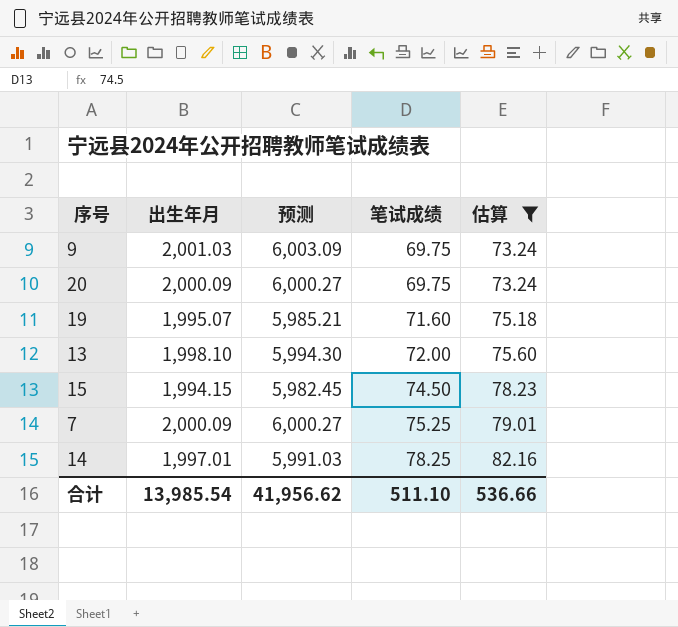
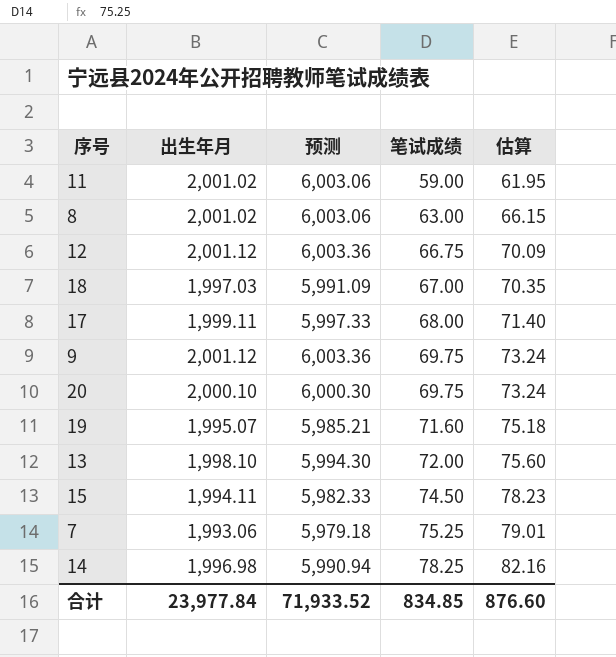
filter: 估算 >= 73.24 -> none
9 | 出生年月: 2,001.03 -> 2,001.12
9 | 预测: 6,003.09 -> 6,003.36
20 | 出生年月: 2,000.09 -> 2,000.10
20 | 预测: 6,000.27 -> 6,000.30
15 | 出生年月: 1,994.15 -> 1,994.11
15 | 预测: 5,982.45 -> 5,982.33
7 | 出生年月: 2,000.09 -> 1,993.06
7 | 预测: 6,000.27 -> 5,979.18
14 | 出生年月: 1,997.01 -> 1,996.98
14 | 预测: 5,991.03 -> 5,990.94
合计 | 出生年月: 13,985.54 -> 23,977.84
合计 | 预测: 41,956.62 -> 71,933.52
合计 | 笔试成绩: 511.10 -> 834.85
合计 | 估算: 536.66 -> 876.60

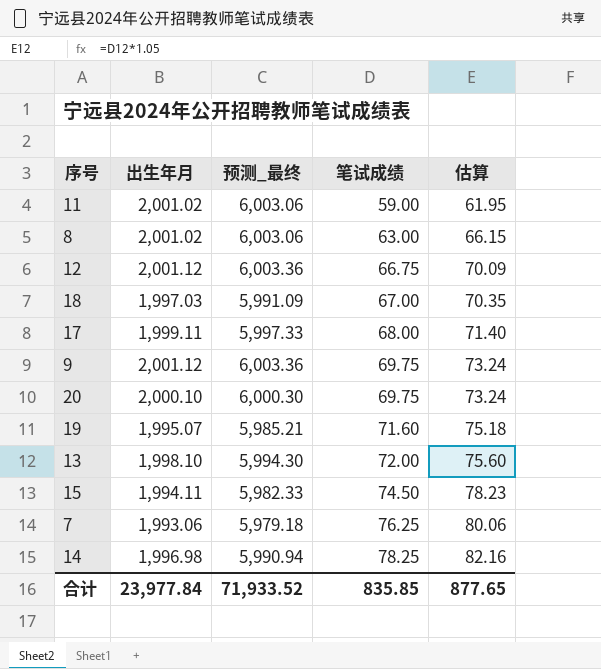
column name: 预测 -> 预测_最终
7 | 笔试成绩: 75.25 -> 76.25
7 | 估算: 79.01 -> 80.06
合计 | 笔试成绩: 834.85 -> 835.85
合计 | 估算: 876.60 -> 877.65

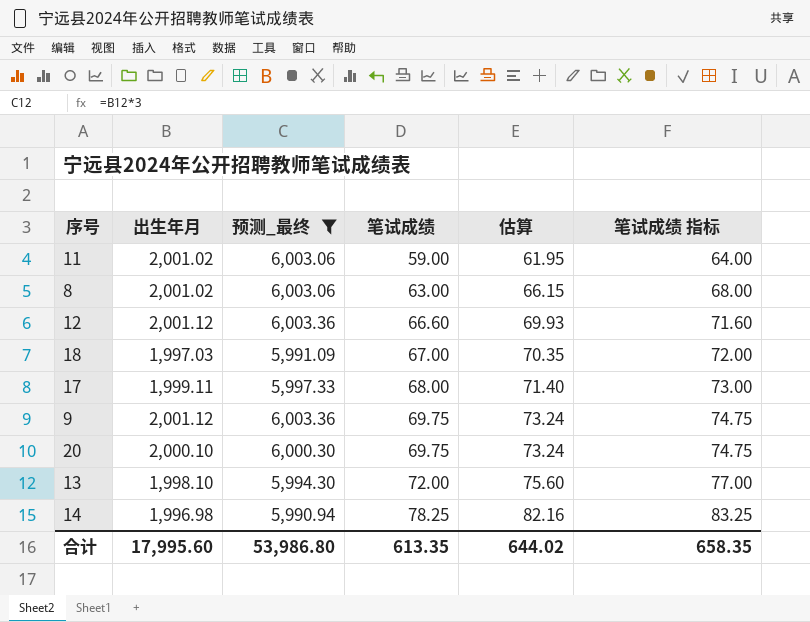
filter: none -> 预测_最终 >= 5,990.94
column 笔试成绩 指标 | formula: none -> [笔试成绩] + 5
12 | 笔试成绩: 66.75 -> 66.60
12 | 估算: 70.09 -> 69.93
合计 | 出生年月: 23,977.84 -> 17,995.60
合计 | 预测_最终: 71,933.52 -> 53,986.80
合计 | 笔试成绩: 835.85 -> 613.35
合计 | 估算: 877.65 -> 644.02

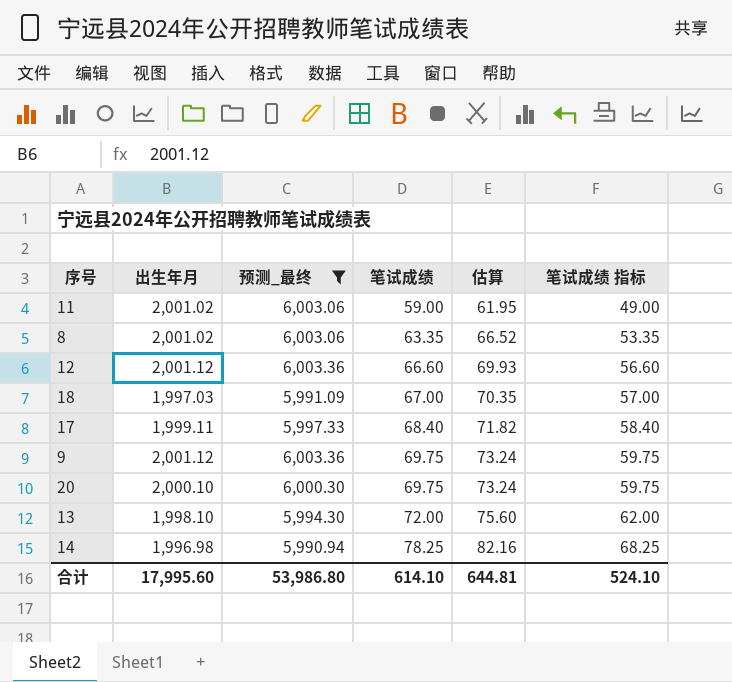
column 笔试成绩 指标 | formula: [笔试成绩] + 5 -> [笔试成绩] - 10
8 | 笔试成绩: 63.00 -> 63.35
8 | 估算: 66.15 -> 66.52
17 | 笔试成绩: 68.00 -> 68.40
17 | 估算: 71.40 -> 71.82
合计 | 笔试成绩: 613.35 -> 614.10
合计 | 估算: 644.02 -> 644.81
合计 | 笔试成绩 指标: 658.35 -> 524.10

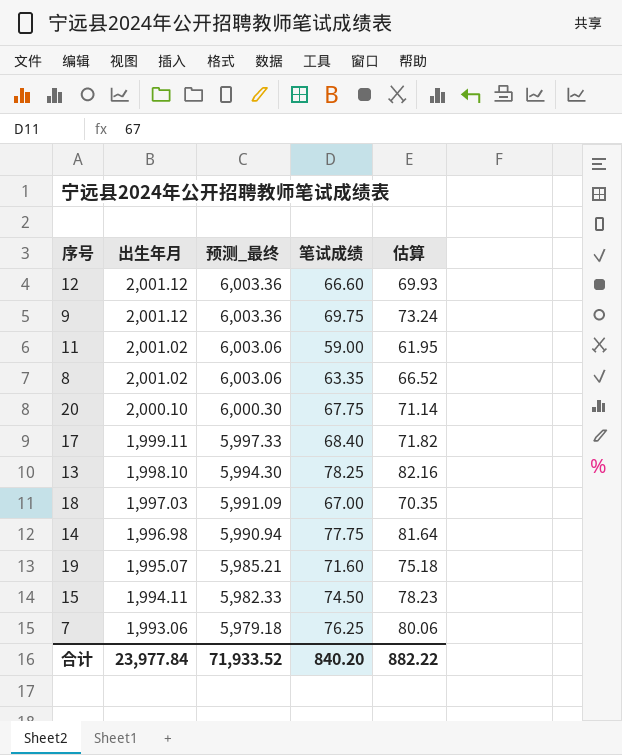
filter: 预测_最终 >= 5,990.94 -> none
row order: 笔试成绩 ascending -> 出生年月 descending
column 笔试成绩 指标 | formula: [笔试成绩] - 10 -> none
20 | 笔试成绩: 69.75 -> 67.75
20 | 估算: 73.24 -> 71.14
13 | 笔试成绩: 72.00 -> 78.25
13 | 估算: 75.60 -> 82.16
14 | 笔试成绩: 78.25 -> 77.75
14 | 估算: 82.16 -> 81.64
合计 | 出生年月: 17,995.60 -> 23,977.84
合计 | 预测_最终: 53,986.80 -> 71,933.52
合计 | 笔试成绩: 614.10 -> 840.20
合计 | 估算: 644.81 -> 882.22

